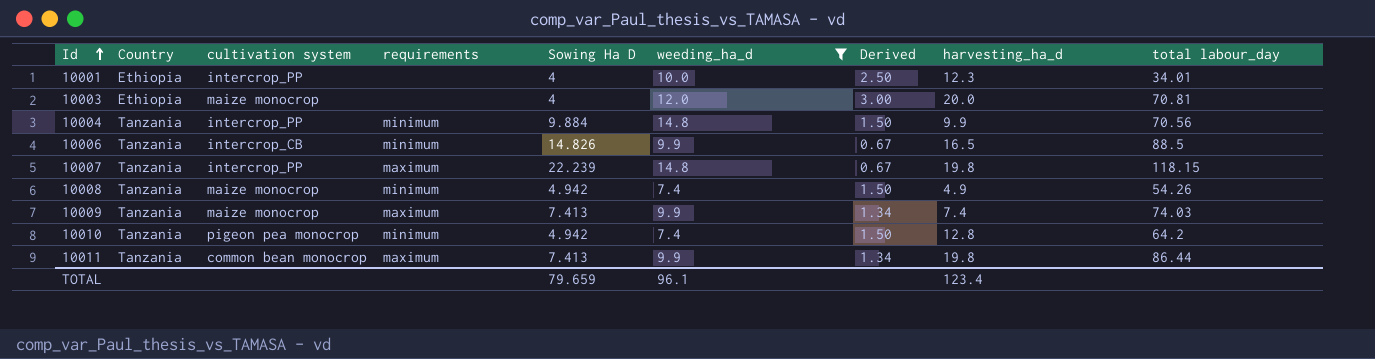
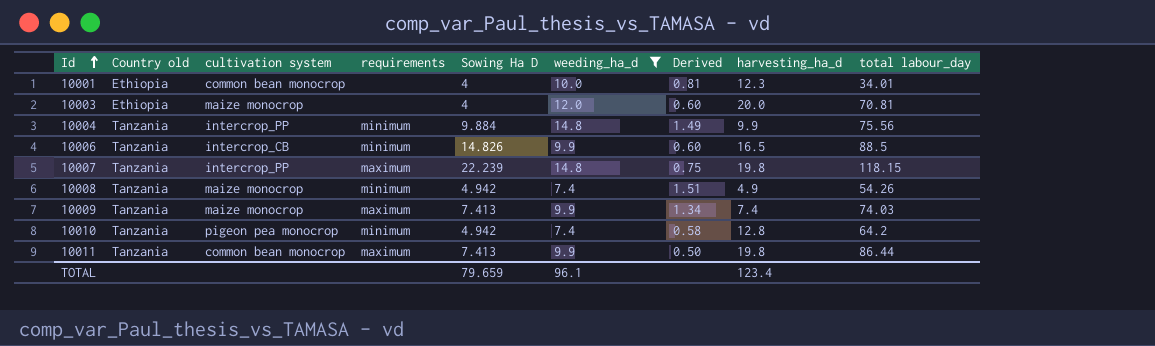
column name: Country -> Country old
column Derived | formula: [weeding_ha_d] / [Sowing Ha D] -> [weeding_ha_d] / [harvesting_ha_d]
10001 | cultivation system: intercrop_PP -> common bean monocrop
10004 | total labour_day: 70.56 -> 75.56

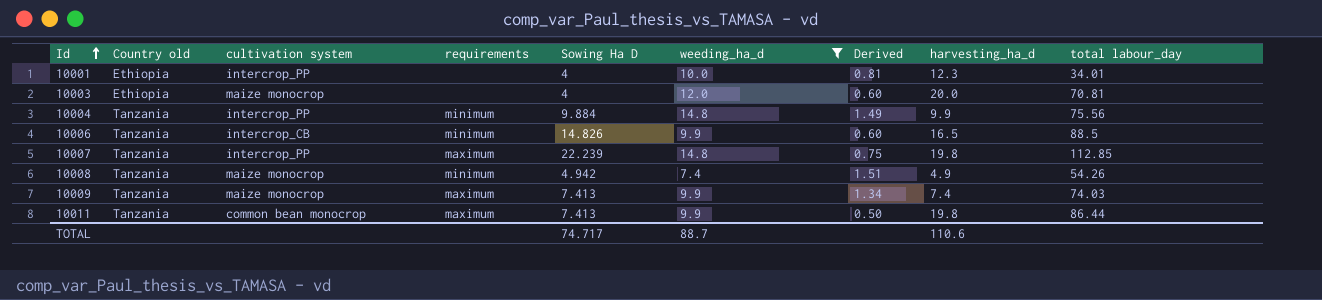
row 10010: Tanzania | pigeon pea monocrop | minimum | 4.942 | 7.4 | 0.58 | 12.8 | 64.2 -> none
10001 | cultivation system: common bean monocrop -> intercrop_PP
10007 | total labour_day: 118.15 -> 112.85
TOTAL | Sowing Ha D: 79.659 -> 74.717
TOTAL | weeding_ha_d: 96.1 -> 88.7
TOTAL | harvesting_ha_d: 123.4 -> 110.6

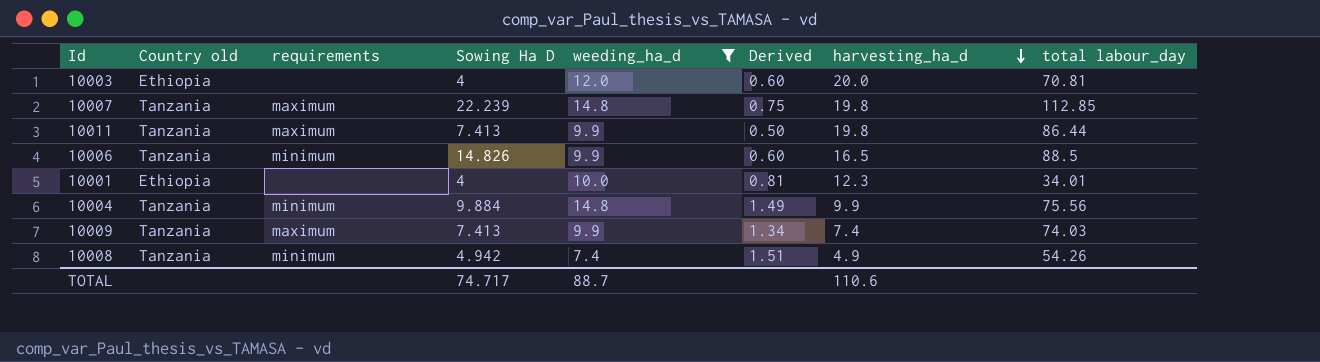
row order: Id ascending -> harvesting_ha_d descending
column cultivation system | position: 3 -> none

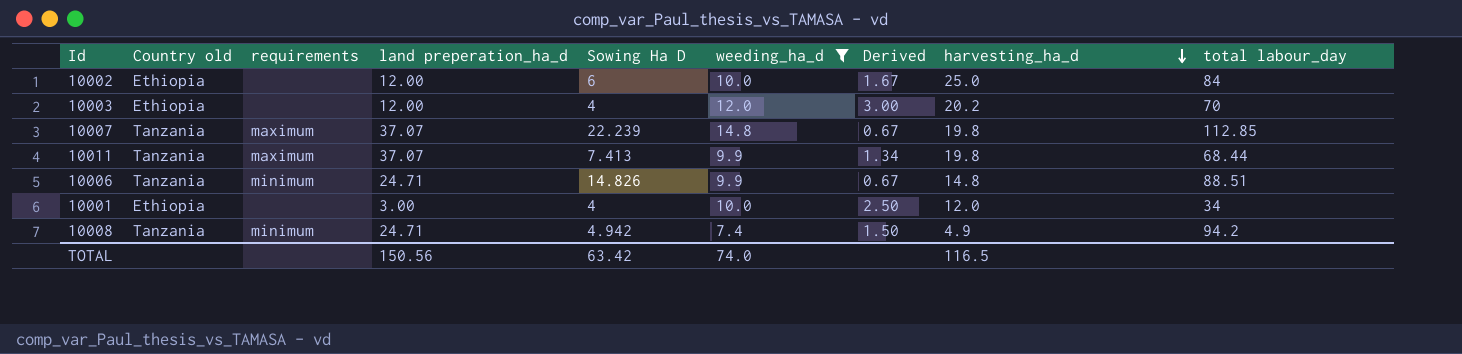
column land preperation_ha_d | position: none -> 4
column Derived | formula: [weeding_ha_d] / [harvesting_ha_d] -> [weeding_ha_d] / [Sowing Ha D]
row 10004: Tanzania | minimum | 9.884 | 14.8 | 1.49 | 9.9 | 75.56 -> none
row 10009: Tanzania | maximum | 7.413 | 9.9 | 1.34 | 7.4 | 74.03 -> none
row 10002: none -> Ethiopia | none | 12.00 | 6 | 10.0 | 1.67 | 25.0 | 84
10003 | harvesting_ha_d: 20.0 -> 20.2
10003 | total labour_day: 70.81 -> 70
10011 | total labour_day: 86.44 -> 68.44
10006 | harvesting_ha_d: 16.5 -> 14.8
10006 | total labour_day: 88.5 -> 88.51
10001 | harvesting_ha_d: 12.3 -> 12.0
10001 | total labour_day: 34.01 -> 34
10008 | total labour_day: 54.26 -> 94.2
TOTAL | Sowing Ha D: 74.717 -> 63.42
TOTAL | weeding_ha_d: 88.7 -> 74.0
TOTAL | harvesting_ha_d: 110.6 -> 116.5

